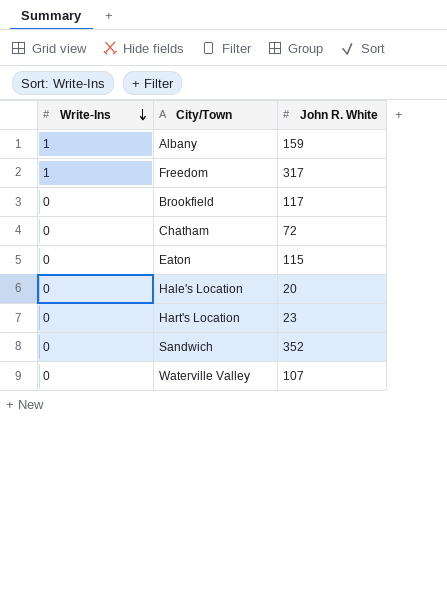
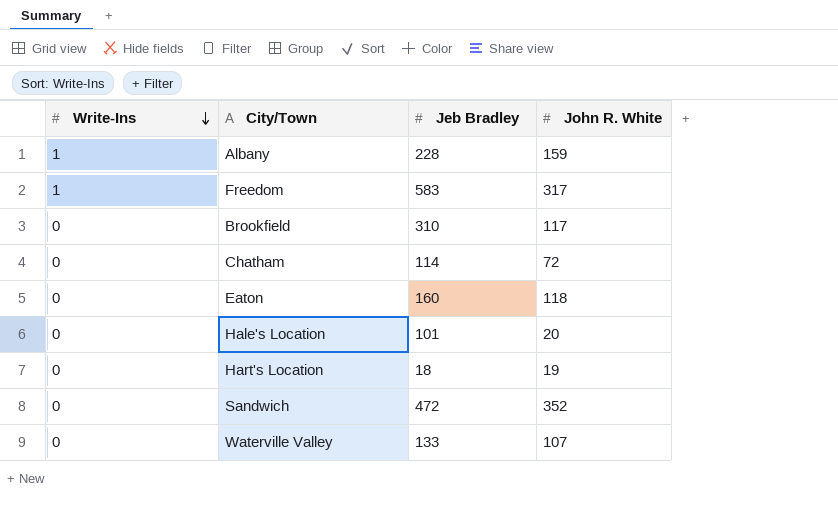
column Jeb Bradley | position: none -> 3
Eaton | John R. White: 115 -> 118
Hart's Location | John R. White: 23 -> 19

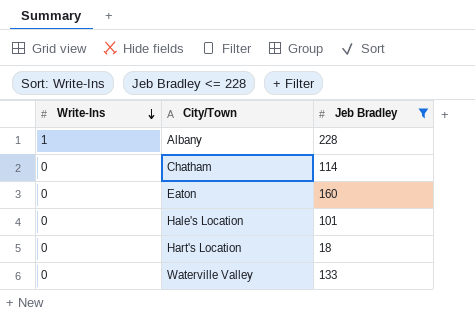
filter: none -> Jeb Bradley <= 228
column John R. White | position: 4 -> none

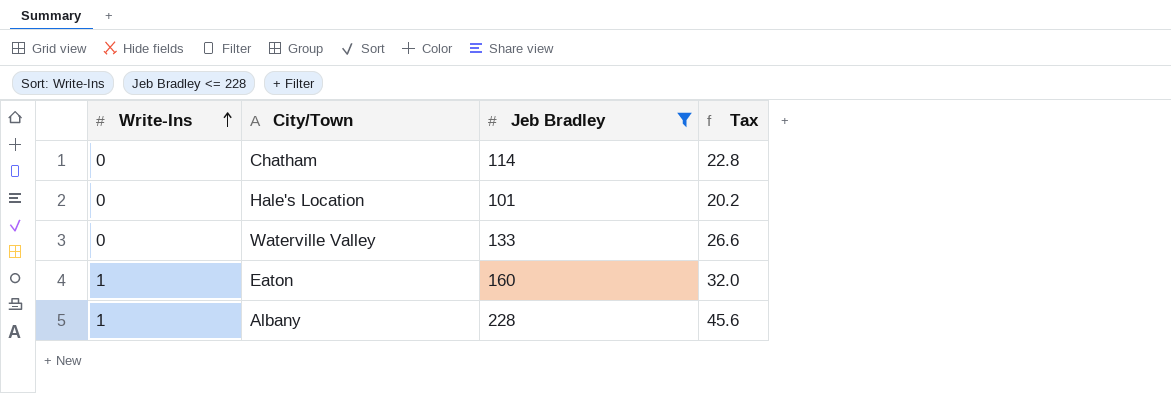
row order: Write-Ins descending -> Write-Ins ascending
column Tax | formula: none -> [Jeb Bradley] * 0.2
row Hart's Location: 0 | 18 -> none
Eaton | Write-Ins: 0 -> 1

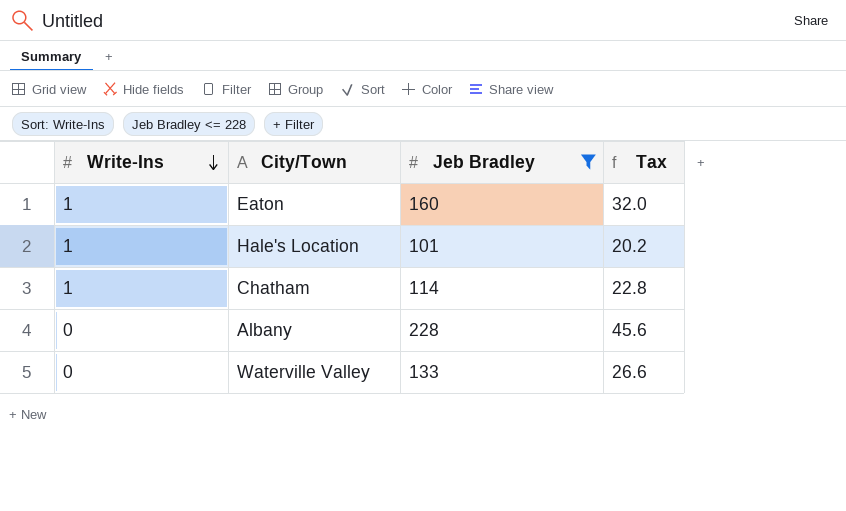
row order: Write-Ins ascending -> Write-Ins descending
Hale's Location | Write-Ins: 0 -> 1
Chatham | Write-Ins: 0 -> 1
Albany | Write-Ins: 1 -> 0

